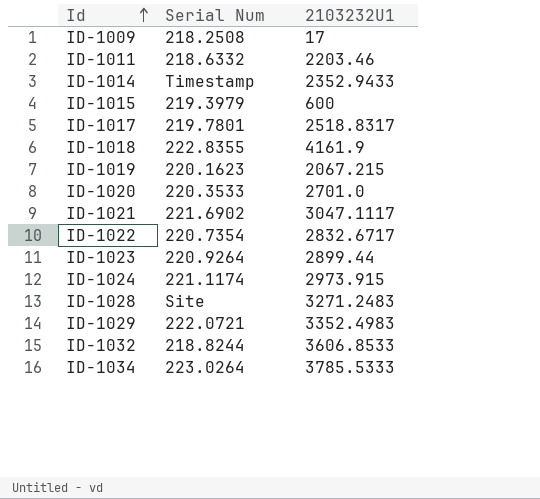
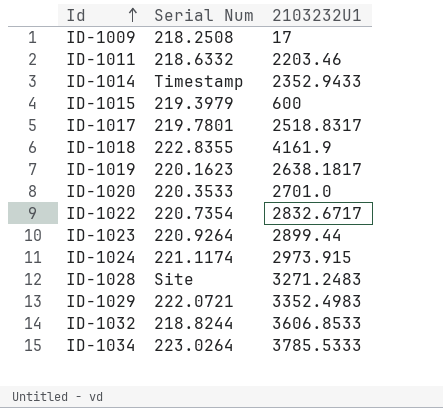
row ID-1021: 221.6902 | 3047.1117 -> none
ID-1019 | 2103232U1: 2067.215 -> 2638.1817

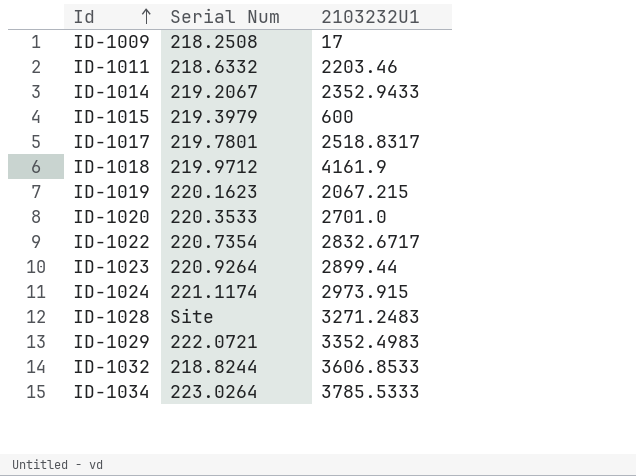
ID-1014 | Serial Num: Timestamp -> 219.2067
ID-1018 | Serial Num: 222.8355 -> 219.9712
ID-1019 | 2103232U1: 2638.1817 -> 2067.215

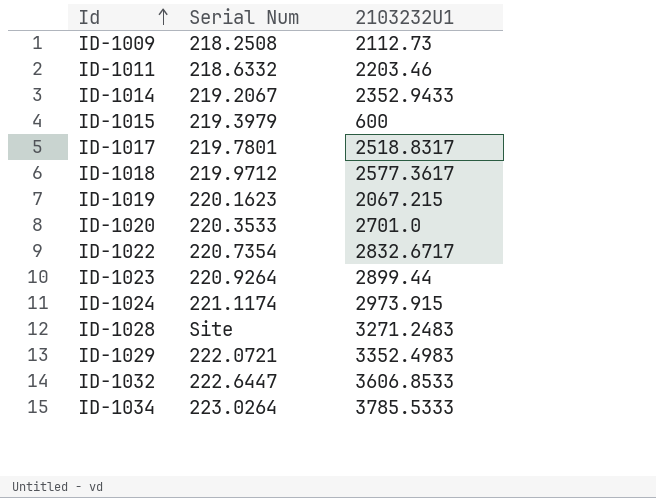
ID-1009 | 2103232U1: 17 -> 2112.73
ID-1018 | 2103232U1: 4161.9 -> 2577.3617
ID-1032 | Serial Num: 218.8244 -> 222.6447

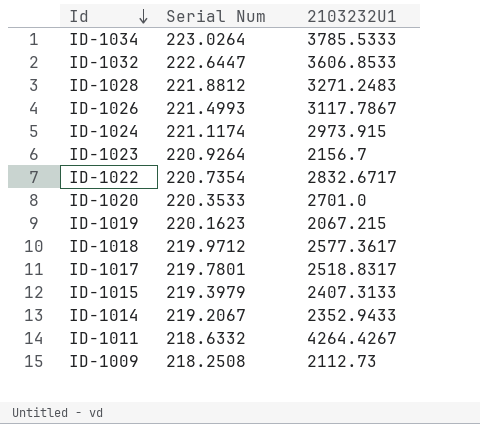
row order: Id ascending -> Id descending
row ID-1029: 222.0721 | 3352.4983 -> none
ID-1028 | Serial Num: Site -> 221.8812
row ID-1026: none -> 221.4993 | 3117.7867
ID-1023 | 2103232U1: 2899.44 -> 2156.7
ID-1015 | 2103232U1: 600 -> 2407.3133
ID-1011 | 2103232U1: 2203.46 -> 4264.4267

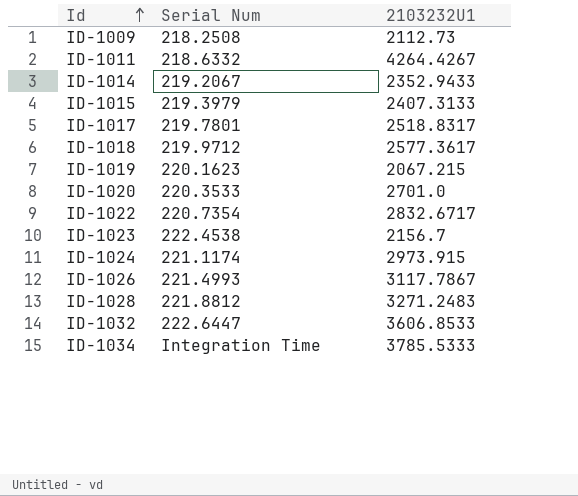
row order: Id descending -> Id ascending
ID-1023 | Serial Num: 220.9264 -> 222.4538
ID-1034 | Serial Num: 223.0264 -> Integration Time

